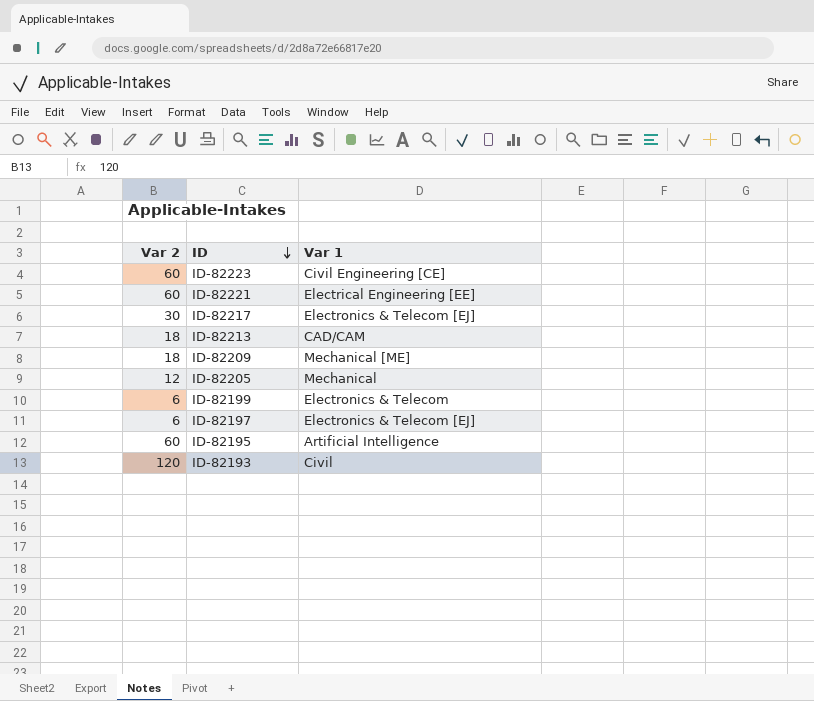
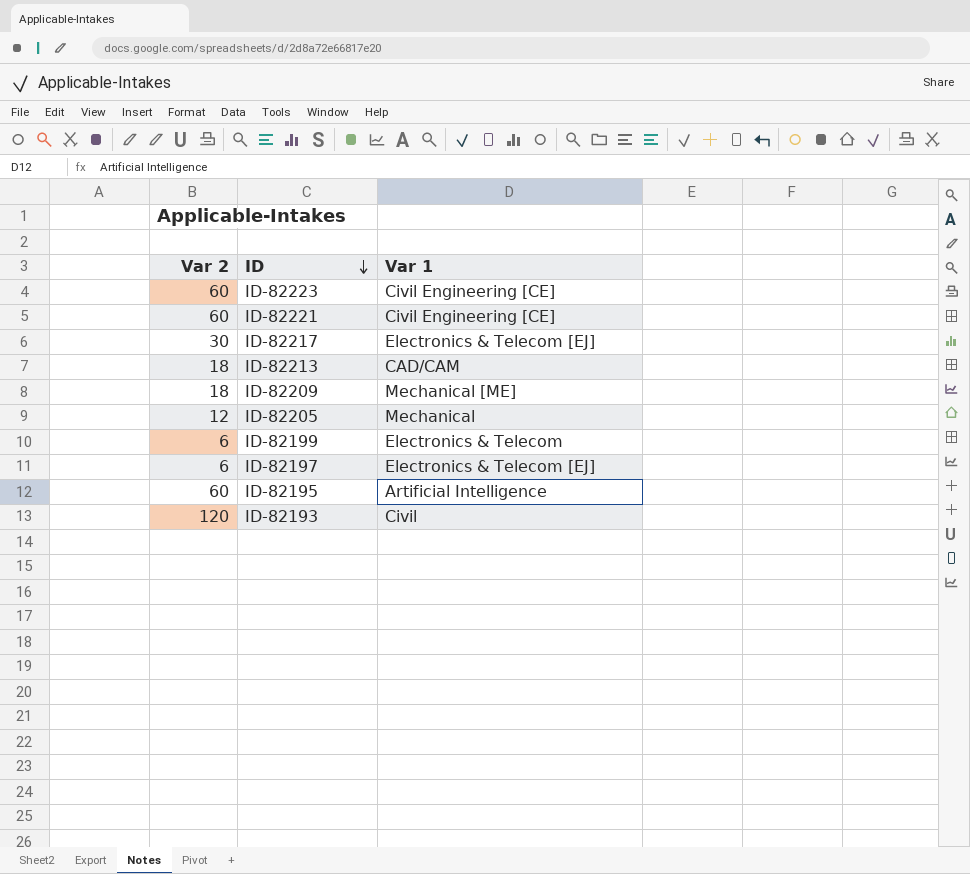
ID-82221 | Var 1: Electrical Engineering [EE] -> Civil Engineering [CE]

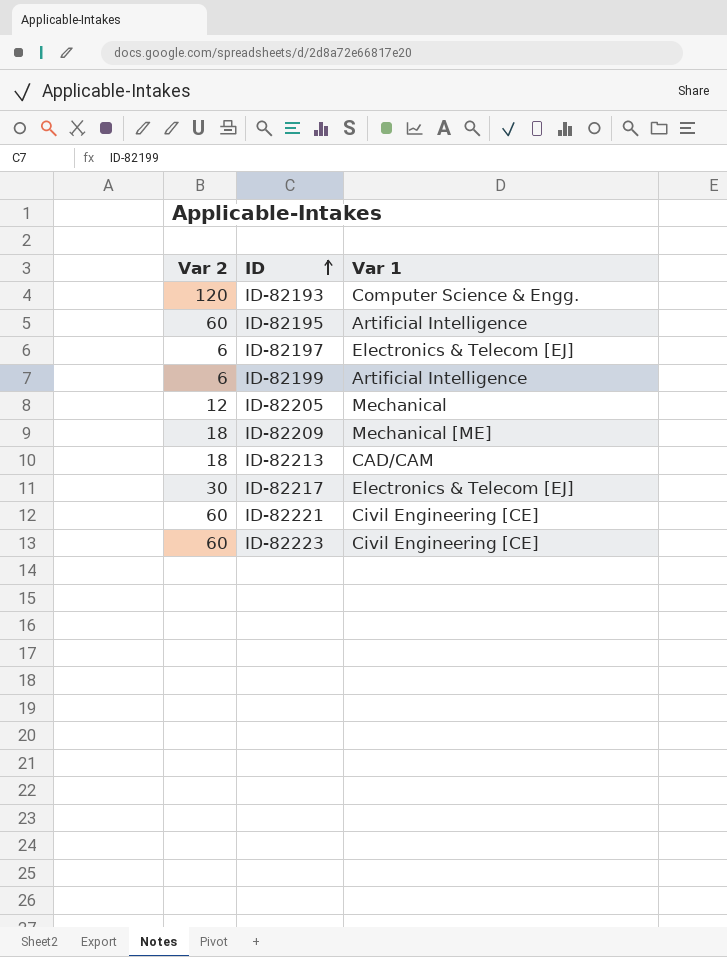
row order: ID descending -> ID ascending
ID-82193 | Var 1: Civil -> Computer Science & Engg.
ID-82199 | Var 1: Electronics & Telecom -> Artificial Intelligence

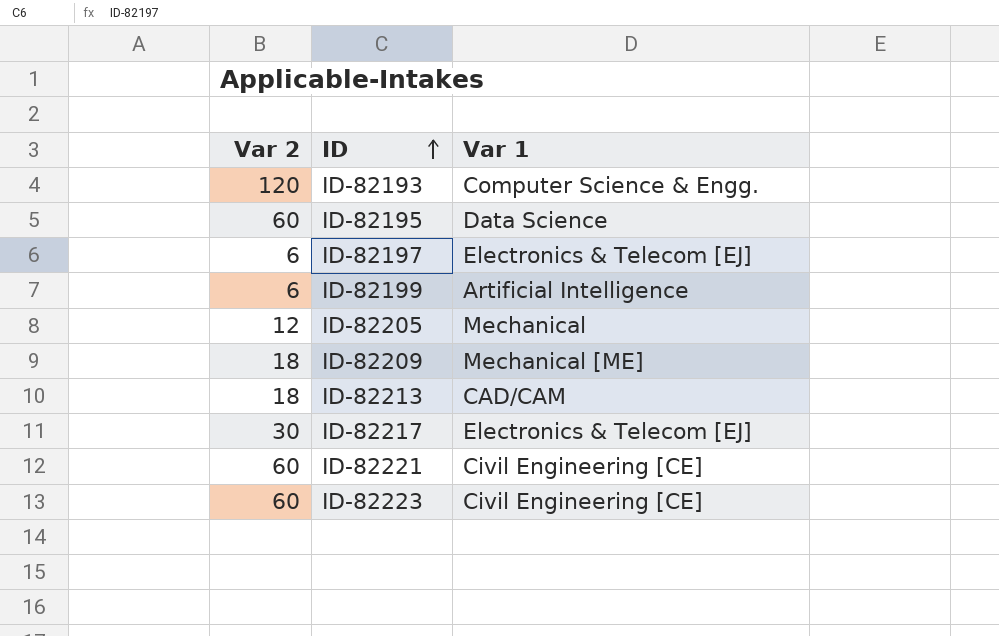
ID-82195 | Var 1: Artificial Intelligence -> Data Science

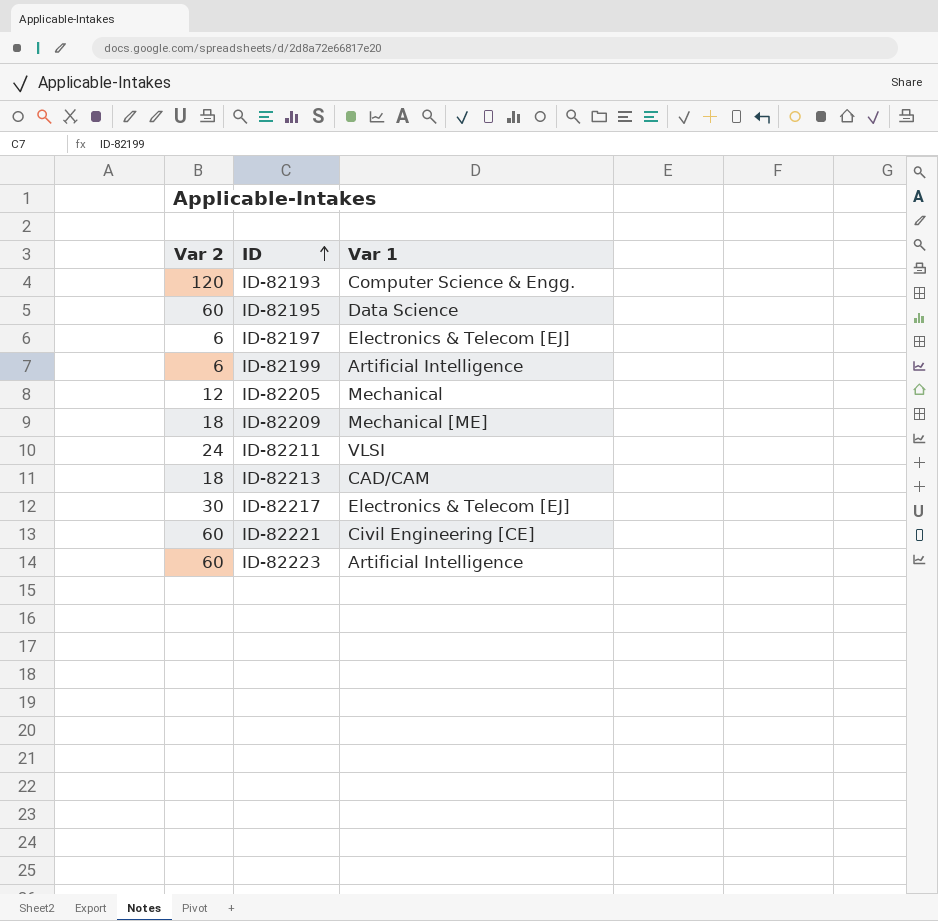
row ID-82211: none -> 24 | VLSI
ID-82223 | Var 1: Civil Engineering [CE] -> Artificial Intelligence

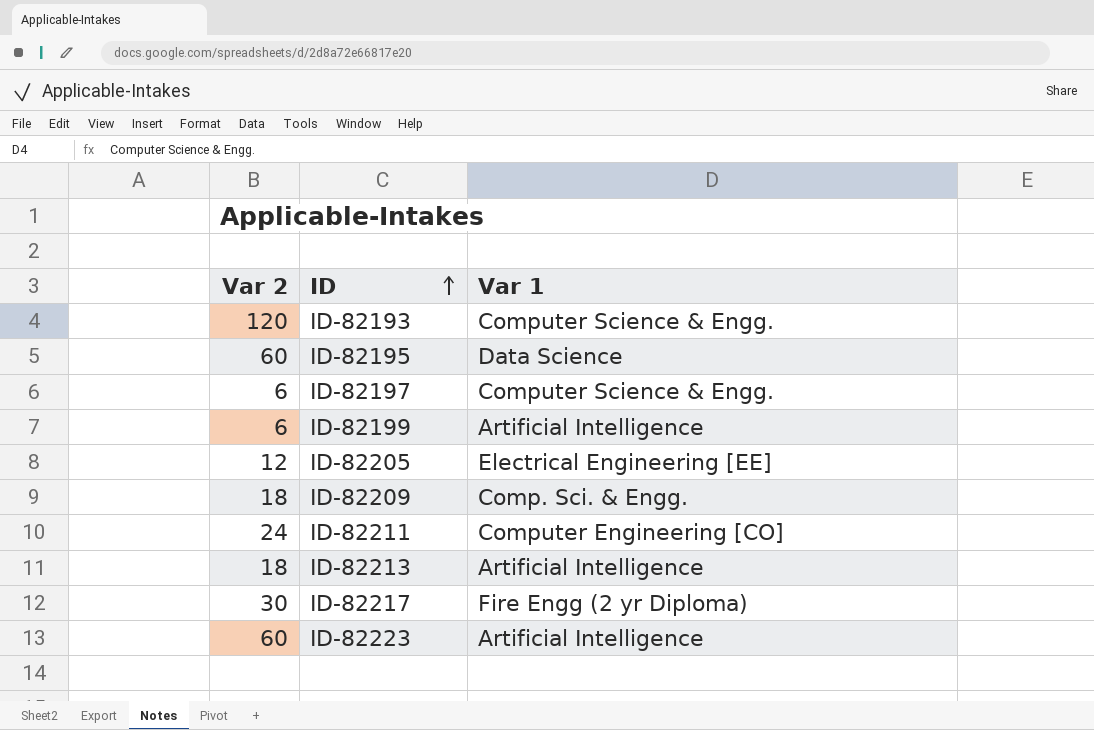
row ID-82221: 60 | Civil Engineering [CE] -> none
ID-82197 | Var 1: Electronics & Telecom [EJ] -> Computer Science & Engg.
ID-82205 | Var 1: Mechanical -> Electrical Engineering [EE]
ID-82209 | Var 1: Mechanical [ME] -> Comp. Sci. & Engg.
ID-82211 | Var 1: VLSI -> Computer Engineering [CO]
ID-82213 | Var 1: CAD/CAM -> Artificial Intelligence
ID-82217 | Var 1: Electronics & Telecom [EJ] -> Fire Engg (2 yr Diploma)

